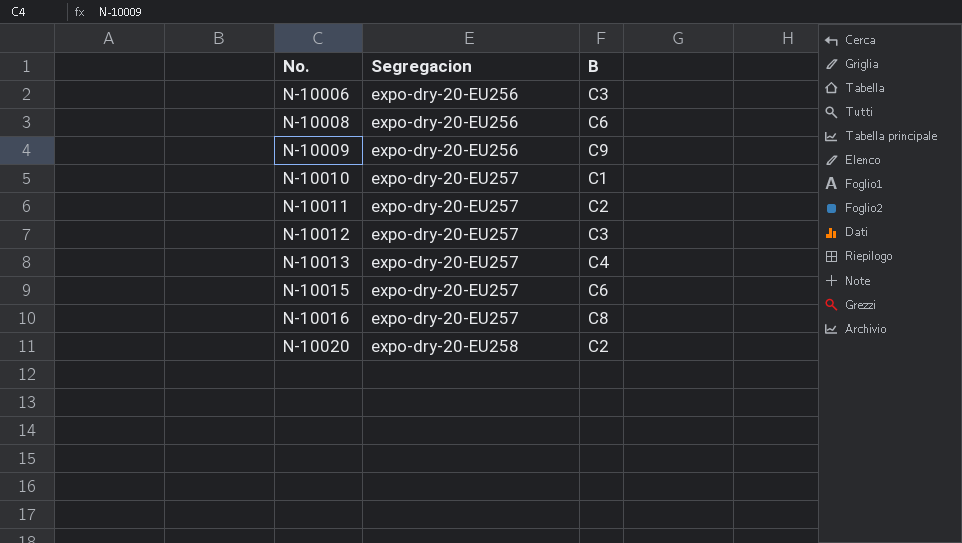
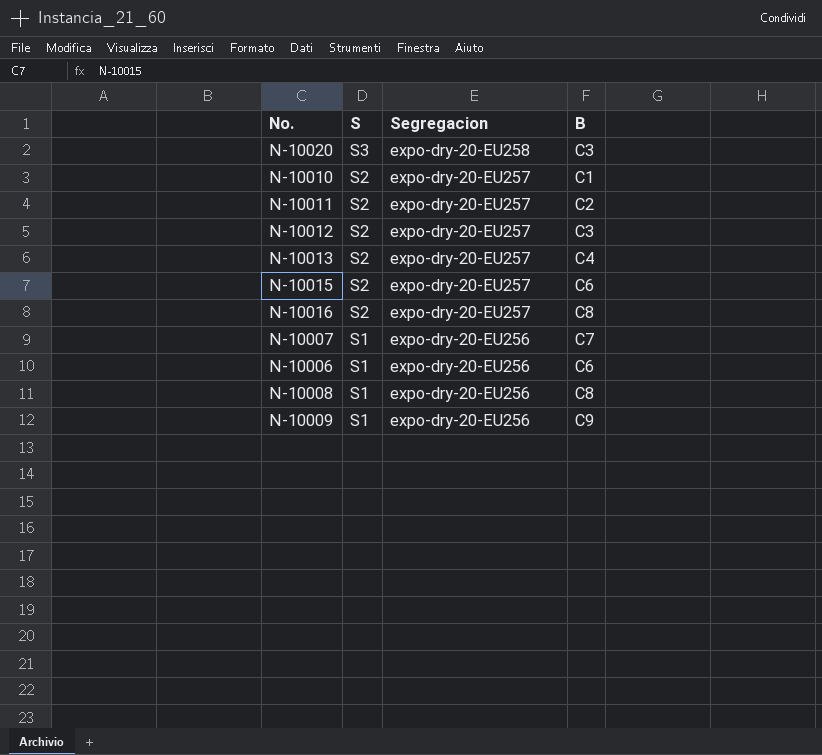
row order: No. ascending -> S descending
column S | position: none -> 2
N-10020 | B: C2 -> C3
row N-10007: none -> S1 | expo-dry-20-EU256 | C7
N-10006 | B: C3 -> C6
N-10008 | B: C6 -> C8

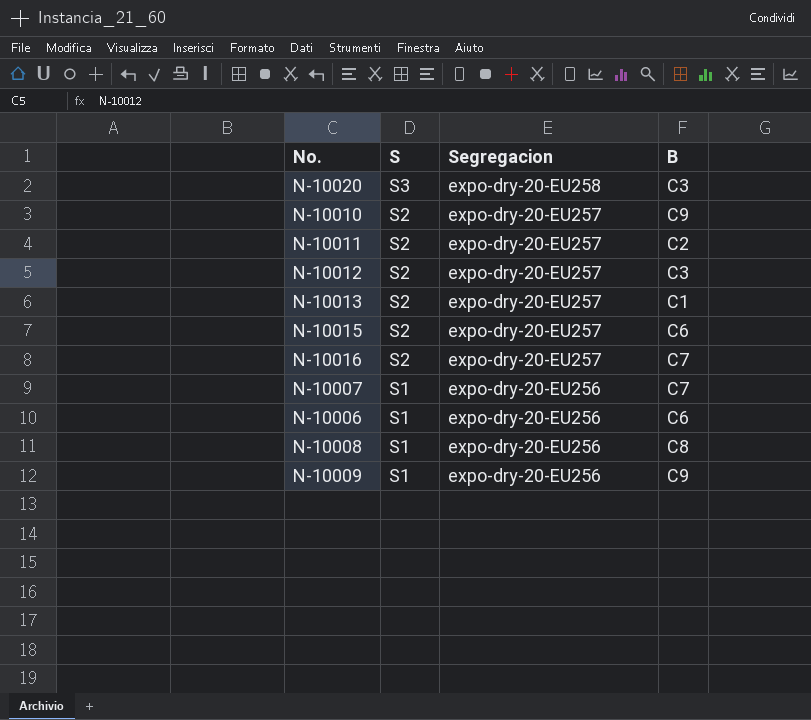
N-10010 | B: C1 -> C9
N-10013 | B: C4 -> C1
N-10016 | B: C8 -> C7

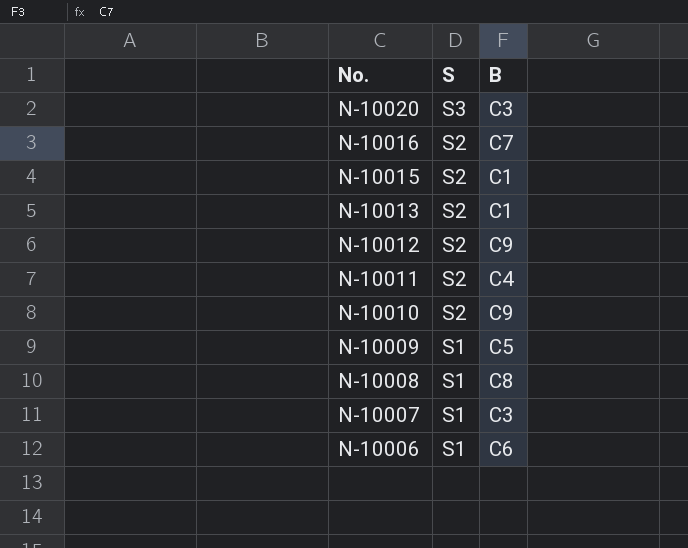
row order: S descending -> No. descending
column Segregacion | position: 3 -> none
N-10015 | B: C6 -> C1
N-10012 | B: C3 -> C9
N-10011 | B: C2 -> C4
N-10009 | B: C9 -> C5
N-10007 | B: C7 -> C3

